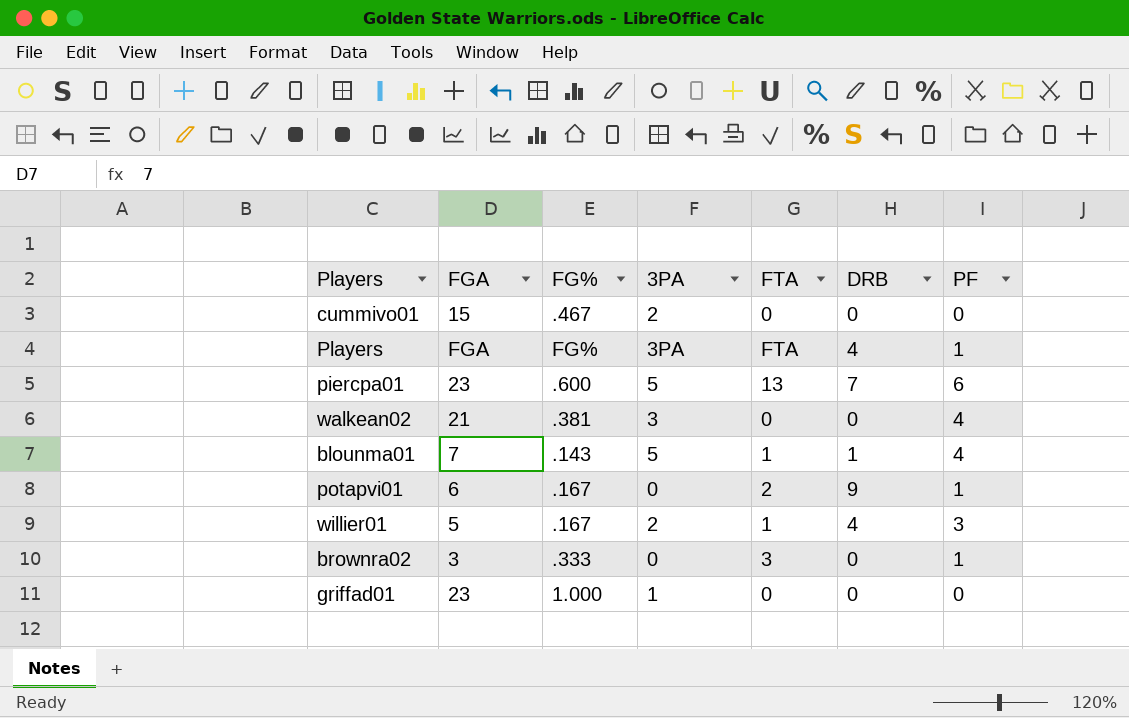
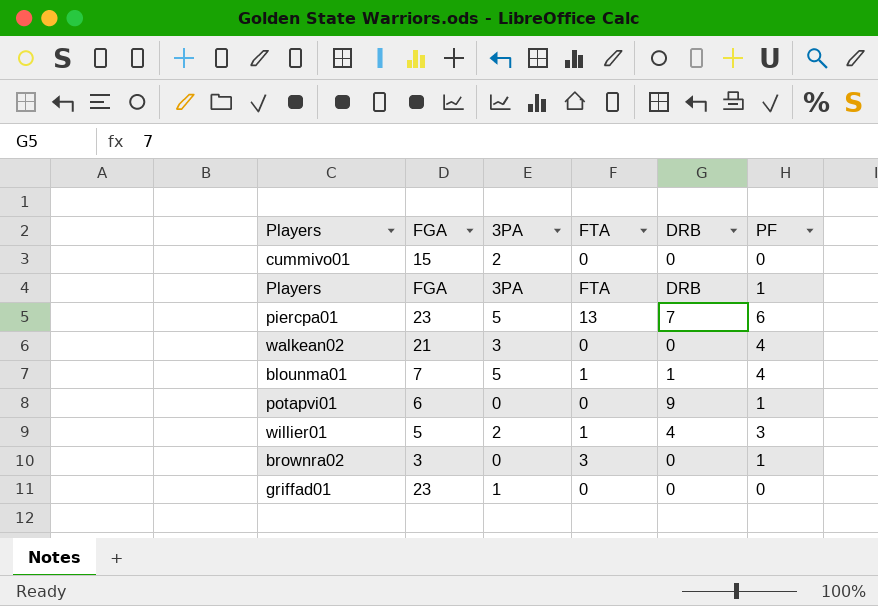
column FG% | position: 3 -> none
Players | DRB: 4 -> DRB
potapvi01 | FTA: 2 -> 0

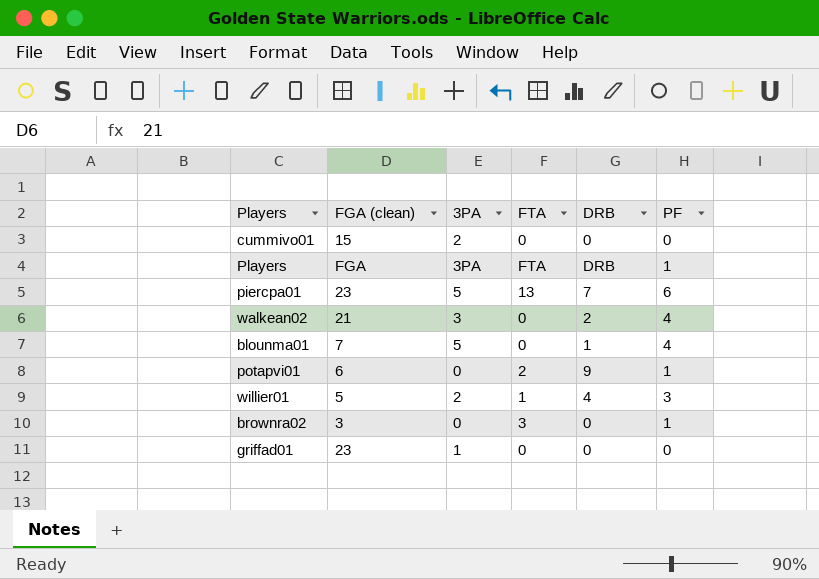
column name: FGA -> FGA (clean)
walkean02 | DRB: 0 -> 2
blounma01 | FTA: 1 -> 0
potapvi01 | FTA: 0 -> 2

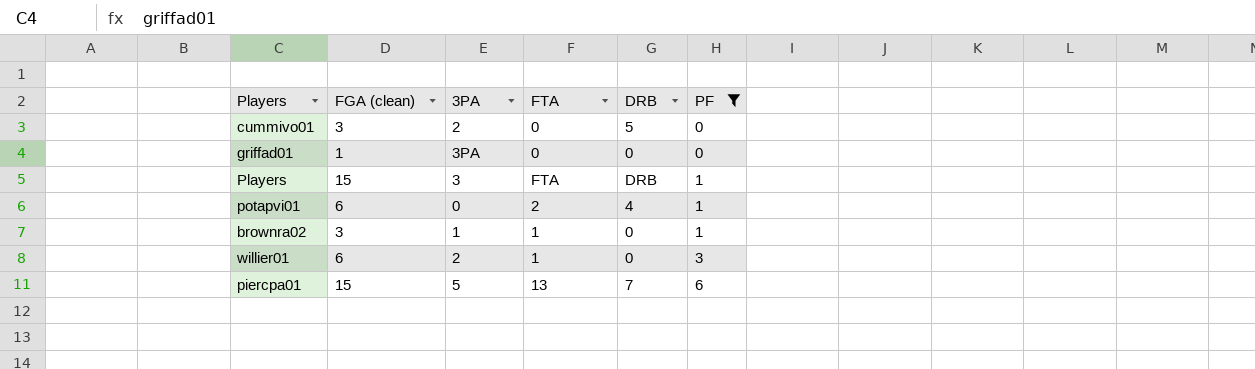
filter: none -> PF != 4
row order: none -> PF ascending
cummivo01 | FGA (clean): 15 -> 3
cummivo01 | DRB: 0 -> 5
griffad01 | FGA (clean): 23 -> 1
griffad01 | 3PA: 1 -> 3PA
Players | FGA (clean): FGA -> 15
Players | 3PA: 3PA -> 3
potapvi01 | DRB: 9 -> 4
brownra02 | 3PA: 0 -> 1
brownra02 | FTA: 3 -> 1
willier01 | FGA (clean): 5 -> 6
willier01 | DRB: 4 -> 0
piercpa01 | FGA (clean): 23 -> 15

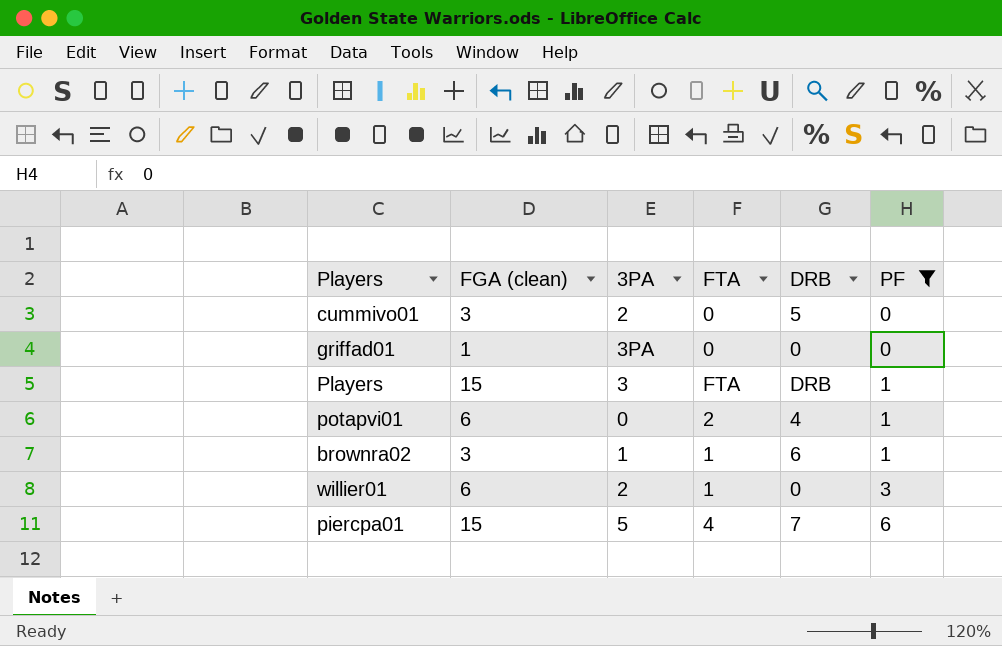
brownra02 | DRB: 0 -> 6
piercpa01 | FTA: 13 -> 4

